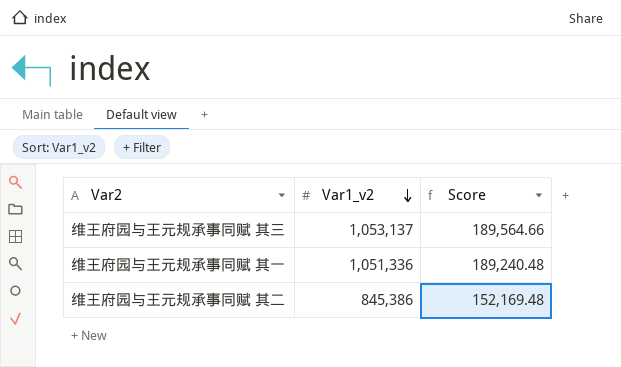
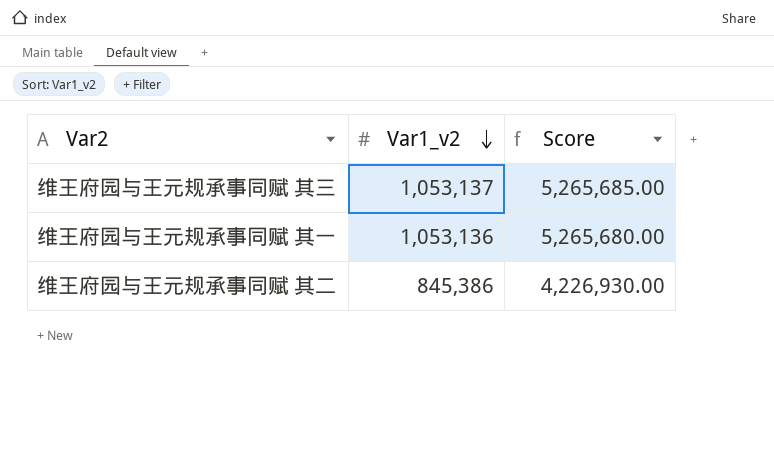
column Score | formula: [Var1_v2] * 0.18 -> [Var1_v2] * 5
维王府园与王元规承事同赋 其一 | Var1_v2: 1,051,336 -> 1,053,136

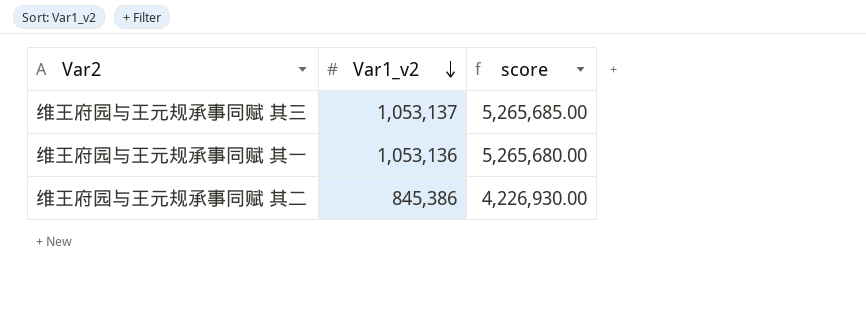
column name: Score -> score

